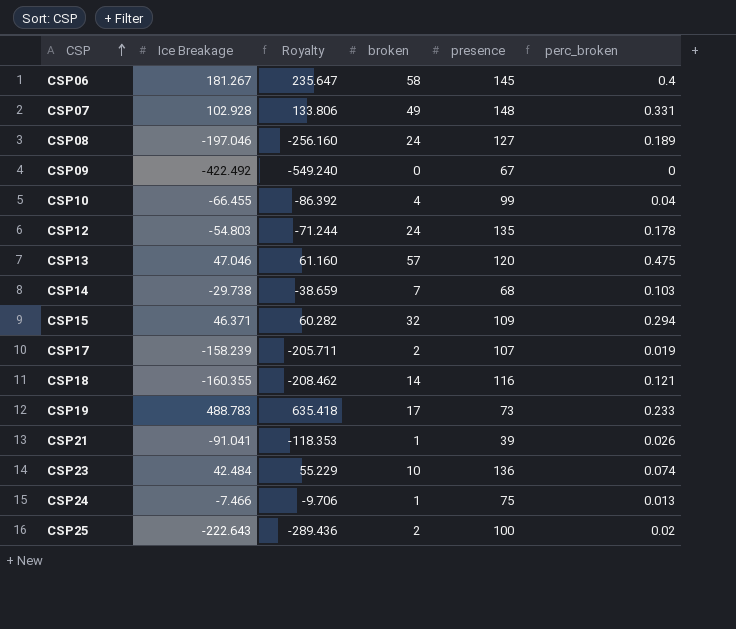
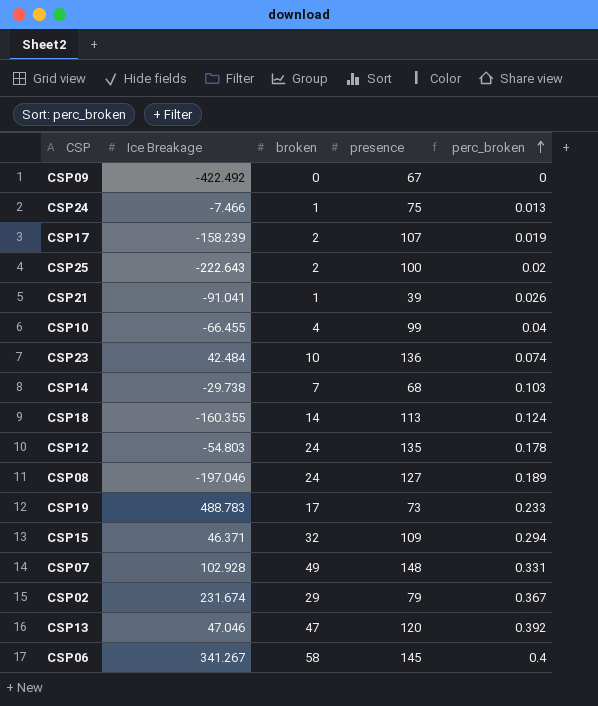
row order: CSP ascending -> perc_broken ascending
column Royalty | formula: [Ice Breakage] * 1.3 -> none
CSP18 | presence: 116 -> 113
CSP18 | perc_broken: 0.121 -> 0.124
row CSP02: none -> 231.674 | 29 | 79 | 0.367
CSP13 | broken: 57 -> 47
CSP13 | perc_broken: 0.475 -> 0.392
CSP06 | Ice Breakage: 181.267 -> 341.267

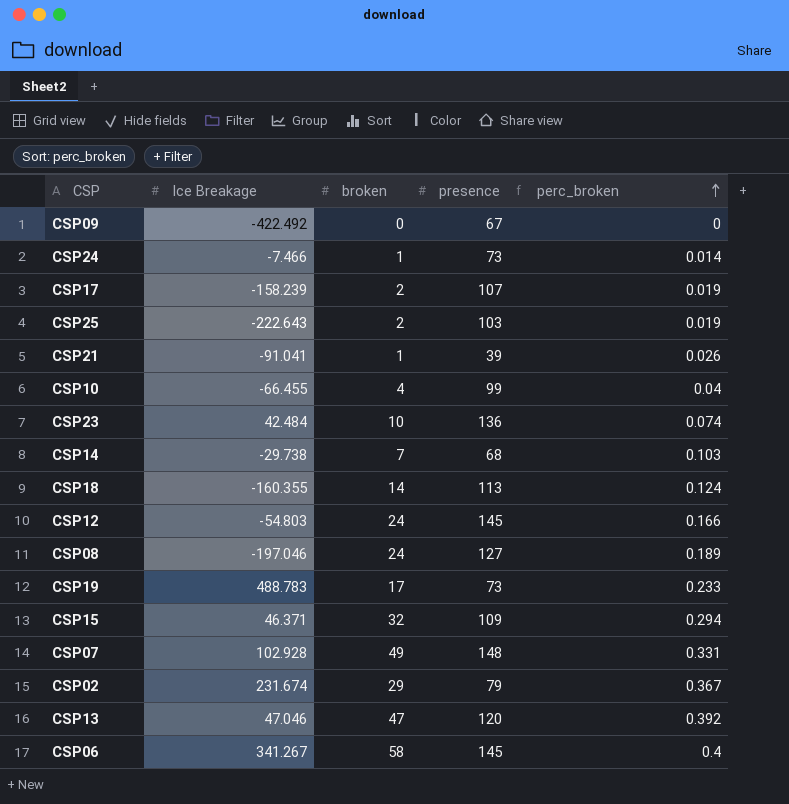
CSP24 | presence: 75 -> 73
CSP24 | perc_broken: 0.013 -> 0.014
CSP25 | presence: 100 -> 103
CSP25 | perc_broken: 0.02 -> 0.019
CSP12 | presence: 135 -> 145
CSP12 | perc_broken: 0.178 -> 0.166

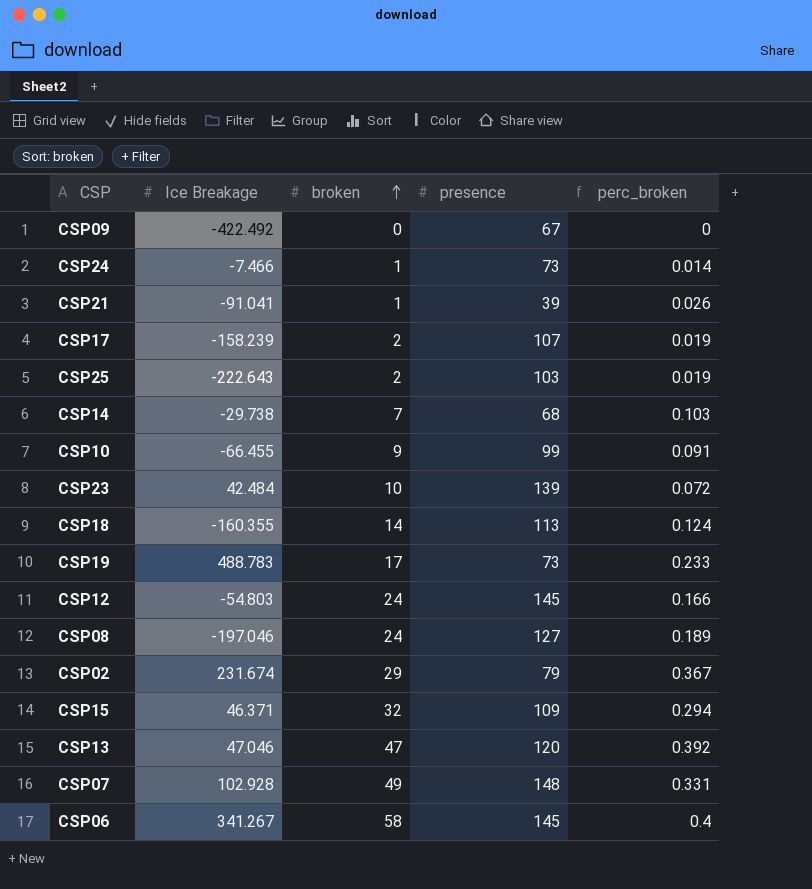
row order: perc_broken ascending -> broken ascending
CSP10 | broken: 4 -> 9
CSP10 | perc_broken: 0.04 -> 0.091
CSP23 | presence: 136 -> 139
CSP23 | perc_broken: 0.074 -> 0.072

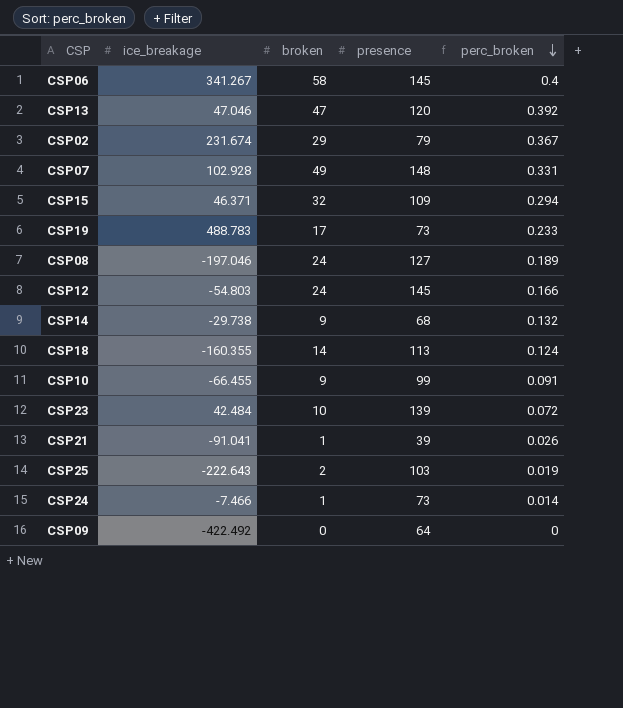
row order: broken ascending -> perc_broken descending
column name: Ice Breakage -> ice_breakage
row CSP17: -158.239 | 2 | 107 | 0.019 -> none
CSP14 | broken: 7 -> 9
CSP14 | perc_broken: 0.103 -> 0.132
CSP09 | presence: 67 -> 64

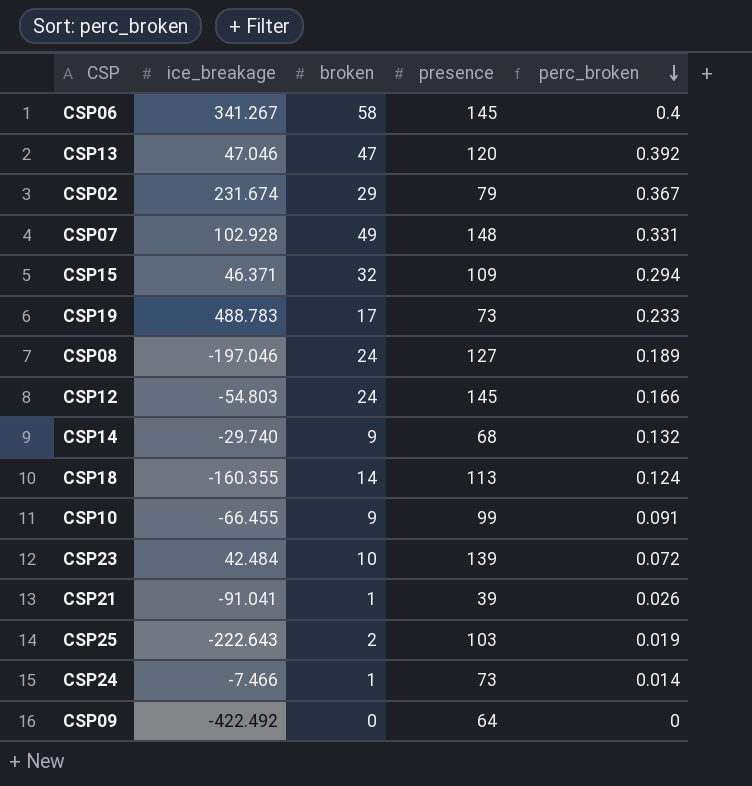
CSP14 | ice_breakage: -29.738 -> -29.740

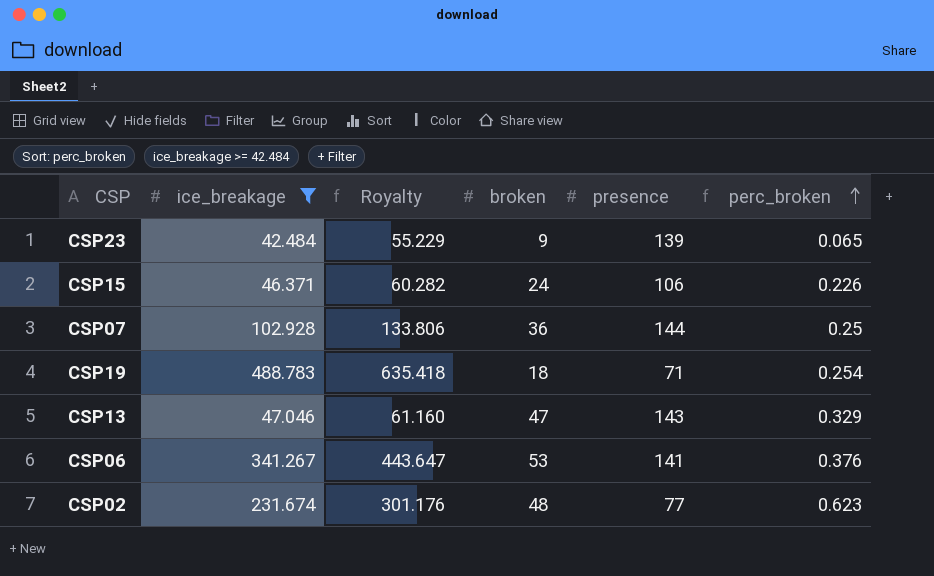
filter: none -> ice_breakage >= 42.484
row order: perc_broken descending -> perc_broken ascending
column Royalty | formula: none -> [ice_breakage] * 1.3
CSP23 | broken: 10 -> 9
CSP23 | perc_broken: 0.072 -> 0.065
CSP15 | broken: 32 -> 24
CSP15 | presence: 109 -> 106
CSP15 | perc_broken: 0.294 -> 0.226
CSP07 | broken: 49 -> 36
CSP07 | presence: 148 -> 144
CSP07 | perc_broken: 0.331 -> 0.25
CSP19 | broken: 17 -> 18
CSP19 | presence: 73 -> 71
CSP19 | perc_broken: 0.233 -> 0.254
CSP13 | presence: 120 -> 143
CSP13 | perc_broken: 0.392 -> 0.329
CSP06 | broken: 58 -> 53
CSP06 | presence: 145 -> 141
CSP06 | perc_broken: 0.4 -> 0.376
CSP02 | broken: 29 -> 48
CSP02 | presence: 79 -> 77
CSP02 | perc_broken: 0.367 -> 0.623

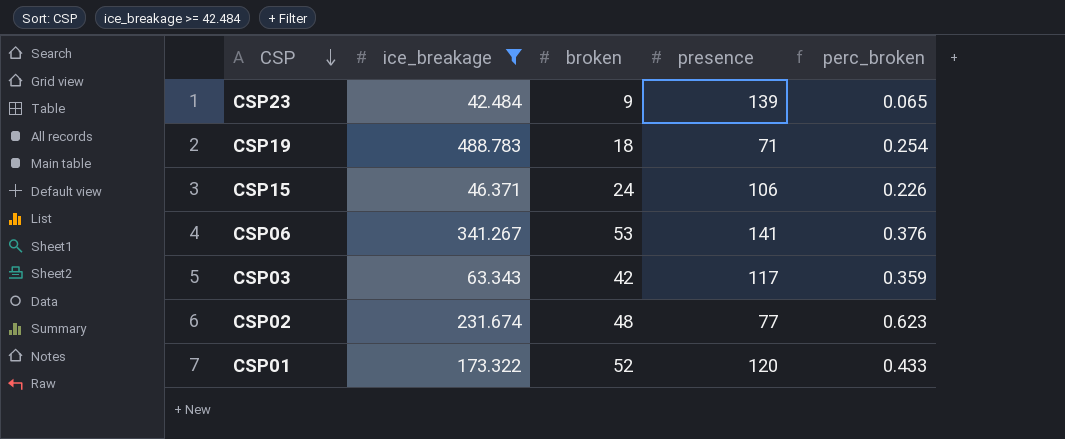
row order: perc_broken ascending -> CSP descending
column Royalty | formula: [ice_breakage] * 1.3 -> none
row CSP07: 102.928 | 133.806 | 36 | 144 | 0.25 -> none
row CSP13: 47.046 | 61.160 | 47 | 143 | 0.329 -> none
row CSP03: none -> 63.343 | 42 | 117 | 0.359
row CSP01: none -> 173.322 | 52 | 120 | 0.433

